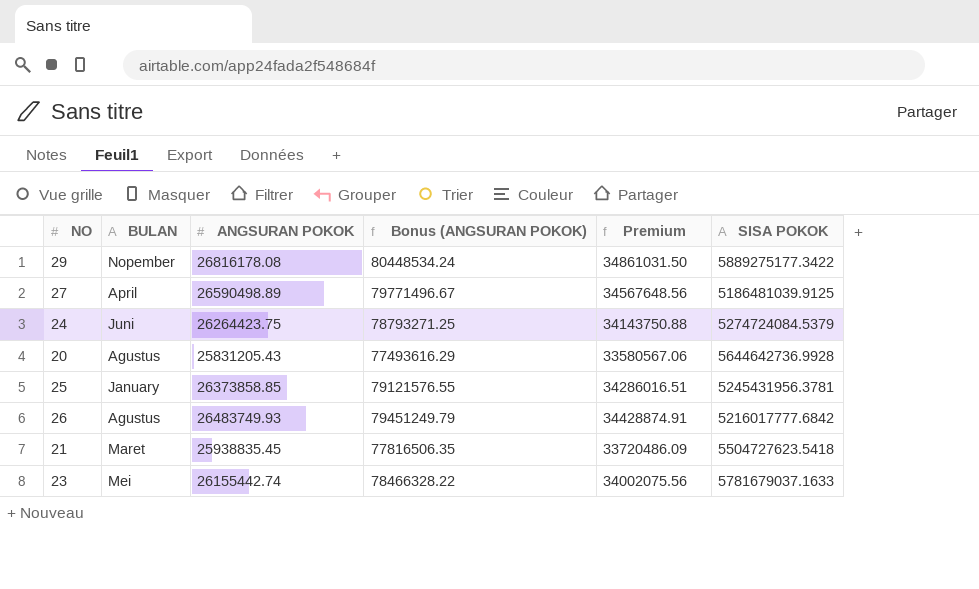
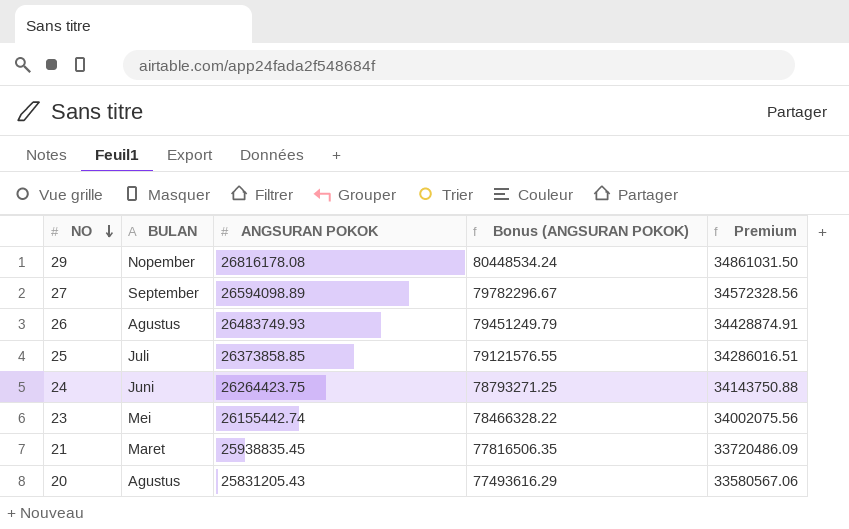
row order: none -> NO descending
column SISA POKOK | position: 6 -> none
27 | BULAN: April -> September
27 | ANGSURAN POKOK: 26590498.89 -> 26594098.89
27 | Bonus (ANGSURAN POKOK): 79771496.67 -> 79782296.67
27 | Premium: 34567648.56 -> 34572328.56
25 | BULAN: January -> Juli

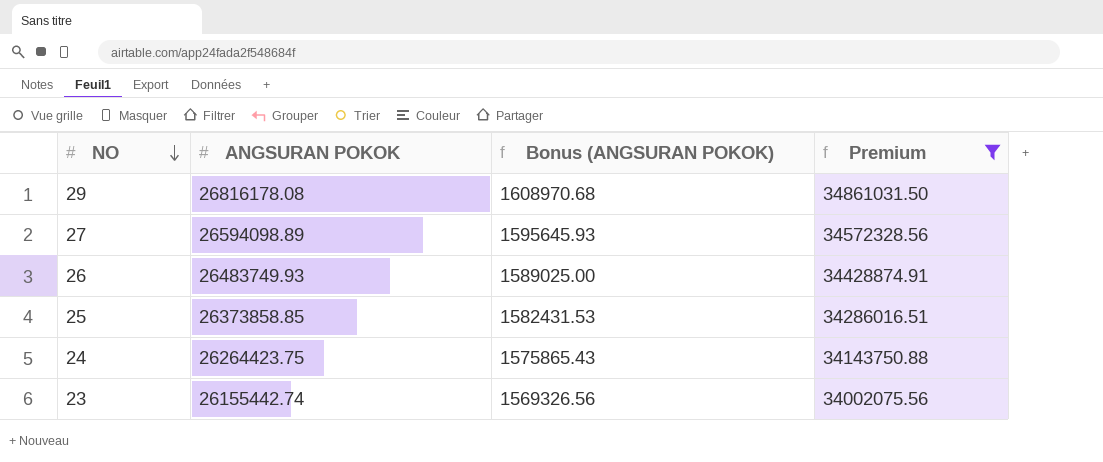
filter: none -> Premium >= 34002075.56
column BULAN | position: 2 -> none
column Bonus (ANGSURAN POKOK) | formula: [ANGSURAN POKOK] * 3 -> [ANGSURAN POKOK] * 0.06

